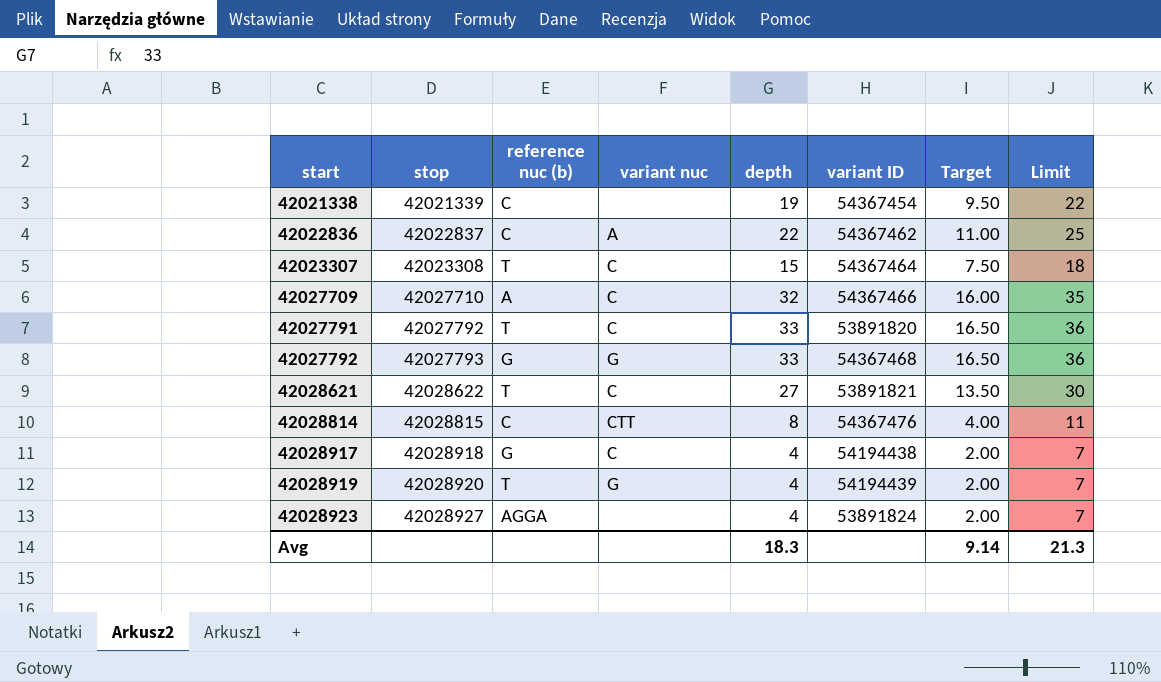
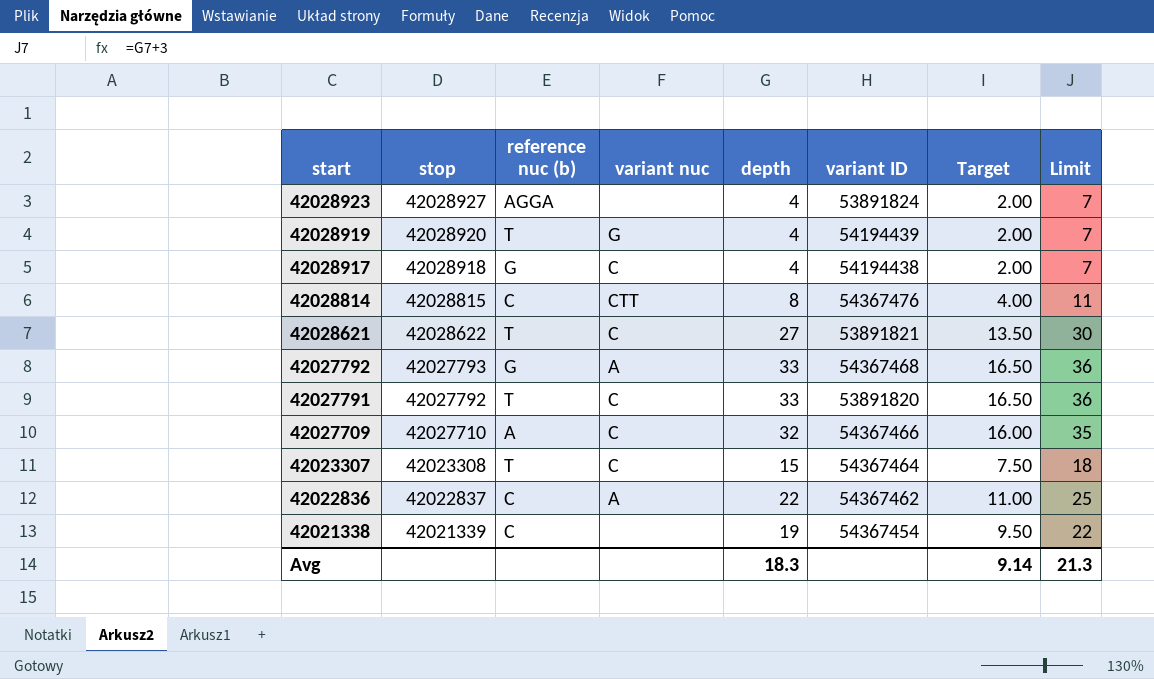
row order: start ascending -> start descending
42027792 | variant nuc: G -> A

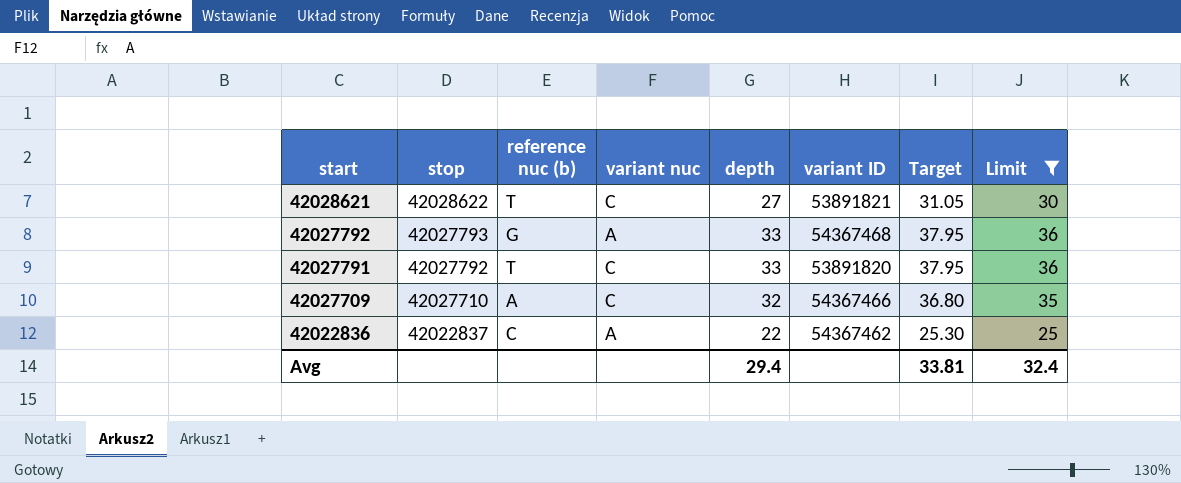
filter: none -> Limit >= 25
column Target | formula: [depth] * 0.5 -> [depth] * 1.15
Avg | depth: 18.3 -> 29.4
Avg | Target: 9.14 -> 33.81
Avg | Limit: 21.3 -> 32.4

